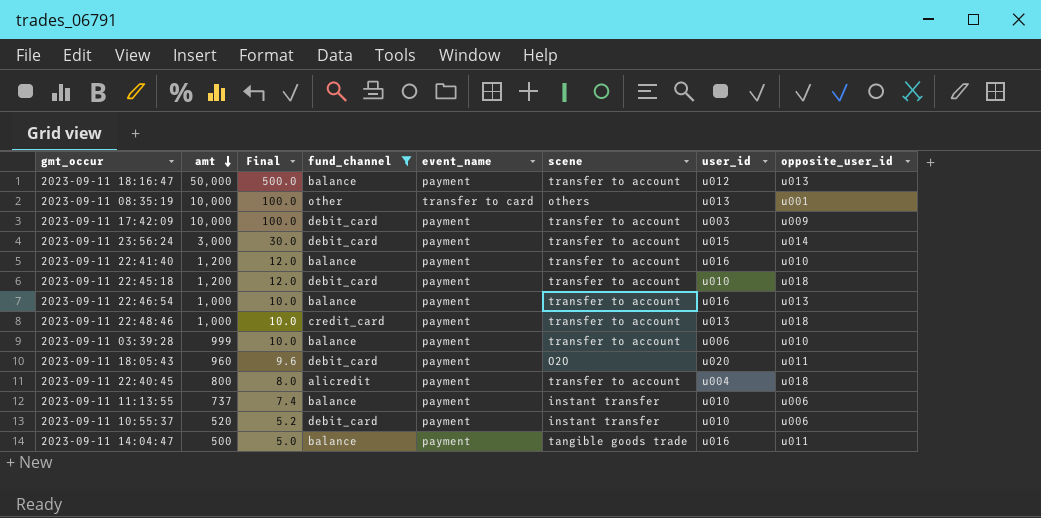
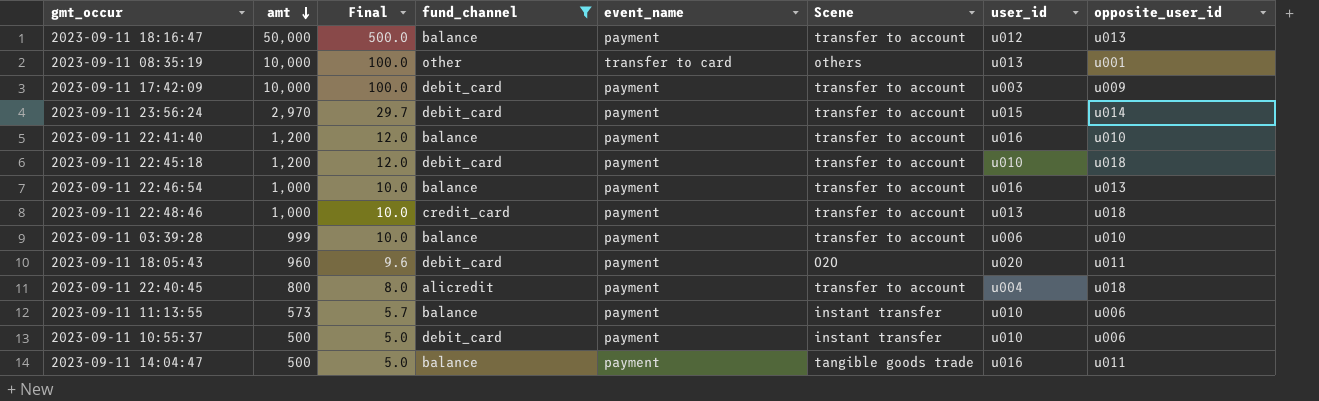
column name: scene -> Scene
2023-09-11 23:56:24 | amt: 3,000 -> 2,970
2023-09-11 23:56:24 | Final: 30.0 -> 29.7
2023-09-11 11:13:55 | amt: 737 -> 573
2023-09-11 11:13:55 | Final: 7.4 -> 5.7
2023-09-11 10:55:37 | amt: 520 -> 500
2023-09-11 10:55:37 | Final: 5.2 -> 5.0

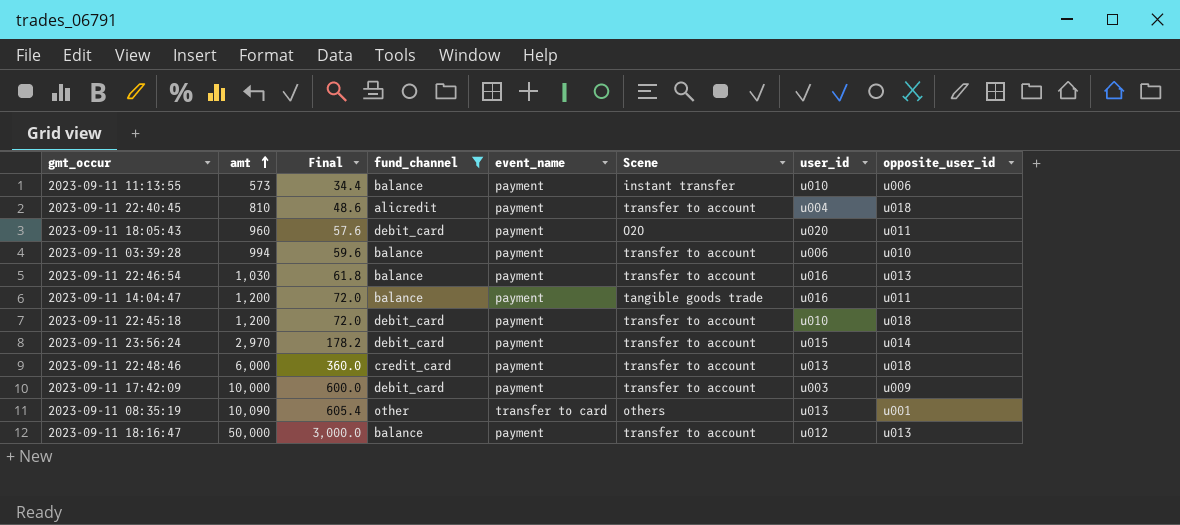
row order: amt descending -> amt ascending
column Final | formula: [amt] * 0.01 -> [amt] * 0.06
row 2023-09-11 22:41:40: 1,200 | 12.0 | balance | payment | transfer to account | u016 | u010 -> none
row 2023-09-11 10:55:37: 500 | 5.0 | debit_card | payment | instant transfer | u010 | u006 -> none
2023-09-11 22:40:45 | amt: 800 -> 810
2023-09-11 03:39:28 | amt: 999 -> 994
2023-09-11 22:46:54 | amt: 1,000 -> 1,030
2023-09-11 14:04:47 | amt: 500 -> 1,200
2023-09-11 22:48:46 | amt: 1,000 -> 6,000
2023-09-11 08:35:19 | amt: 10,000 -> 10,090

